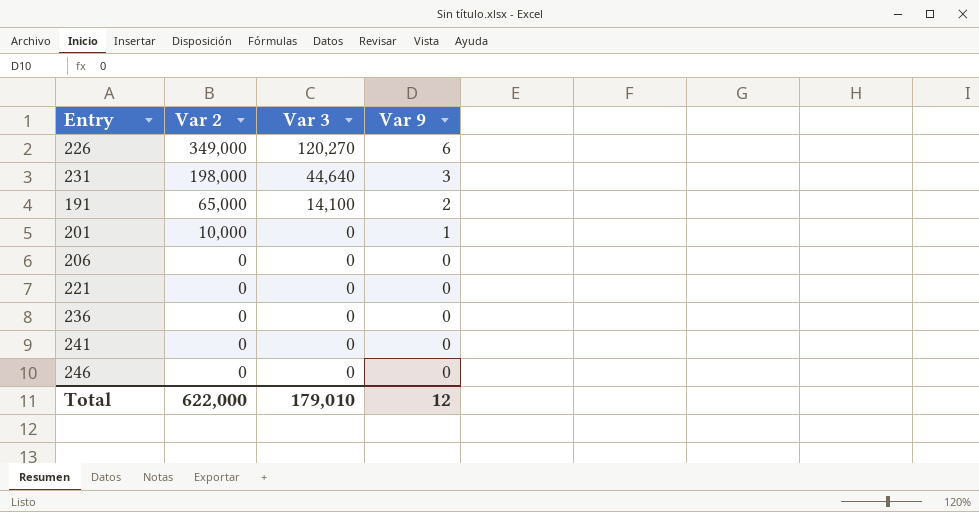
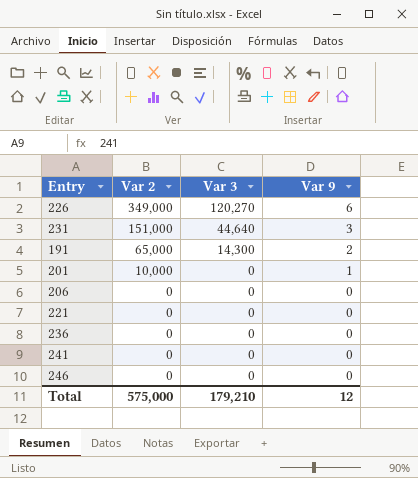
231 | Var 2: 198,000 -> 151,000
191 | Var 3: 14,100 -> 14,300
Total | Var 2: 622,000 -> 575,000
Total | Var 3: 179,010 -> 179,210

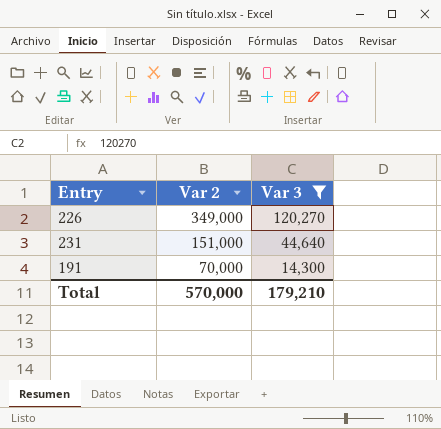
filter: none -> Var 3 != 0
column Var 9 | position: 4 -> none
191 | Var 2: 65,000 -> 70,000
Total | Var 2: 575,000 -> 570,000

